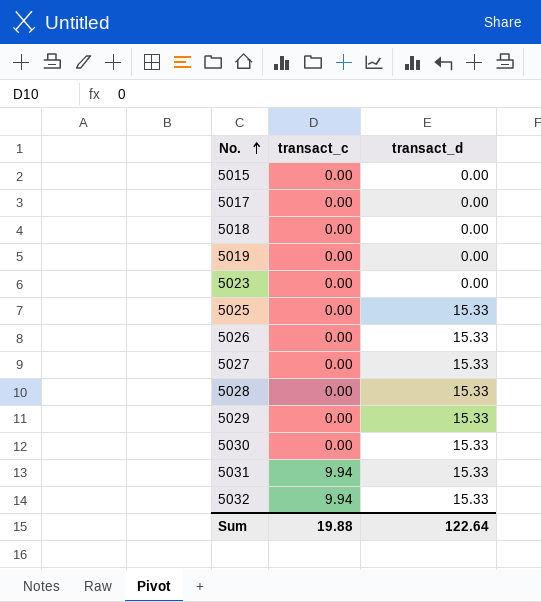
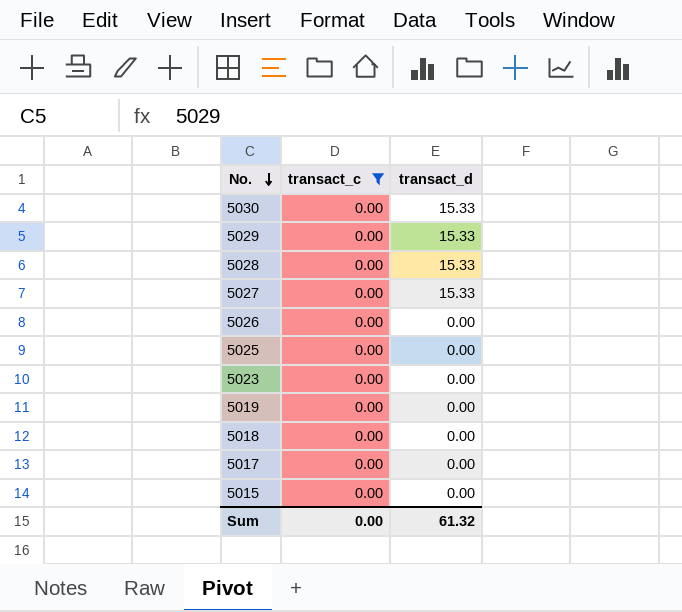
filter: none -> transact_c = 0.00
row order: No. ascending -> No. descending
5026 | transact_d: 15.33 -> 0.00
5025 | transact_d: 15.33 -> 0.00
Sum | transact_c: 19.88 -> 0.00
Sum | transact_d: 122.64 -> 61.32

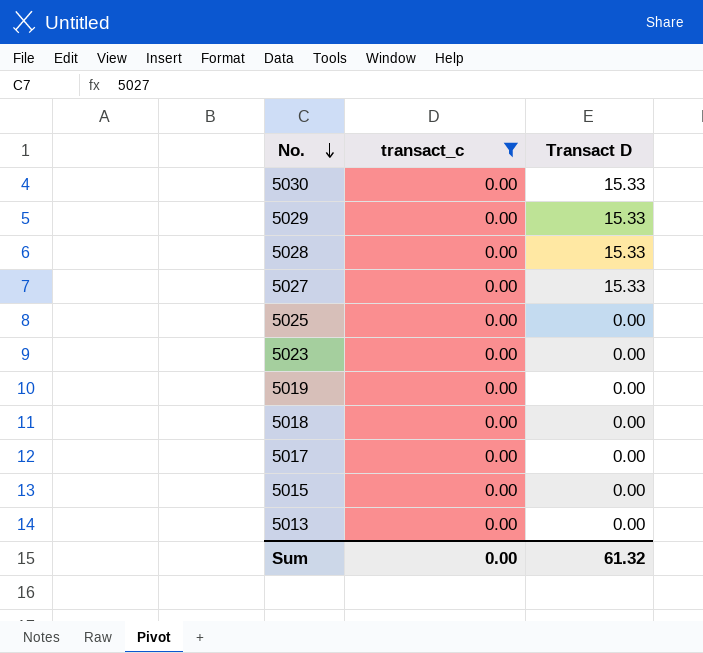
column name: transact_d -> Transact D
row 5026: 0.00 | 0.00 -> none
row 5013: none -> 0.00 | 0.00

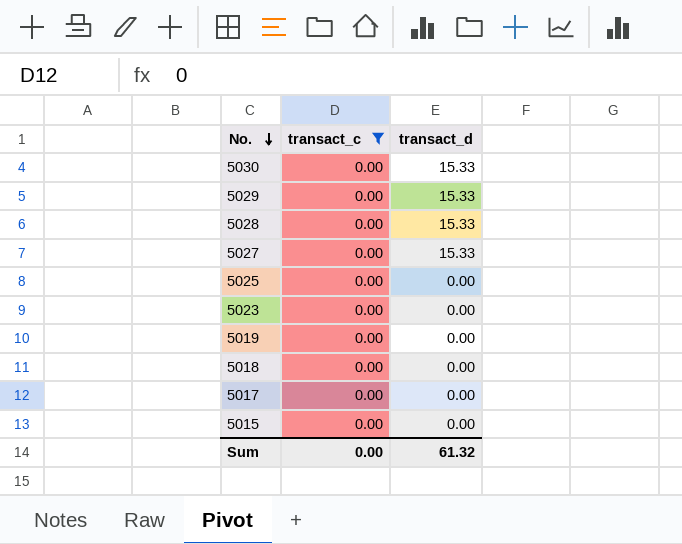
column name: Transact D -> transact_d
row 5013: 0.00 | 0.00 -> none

